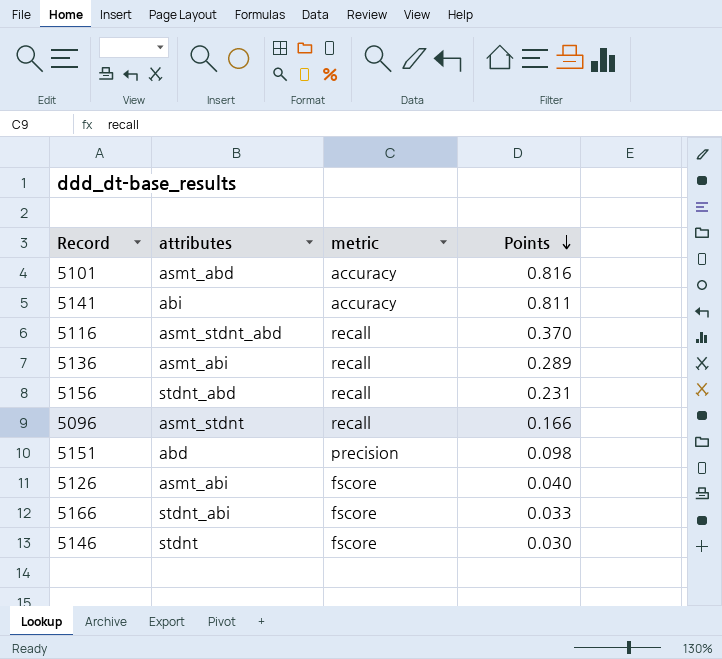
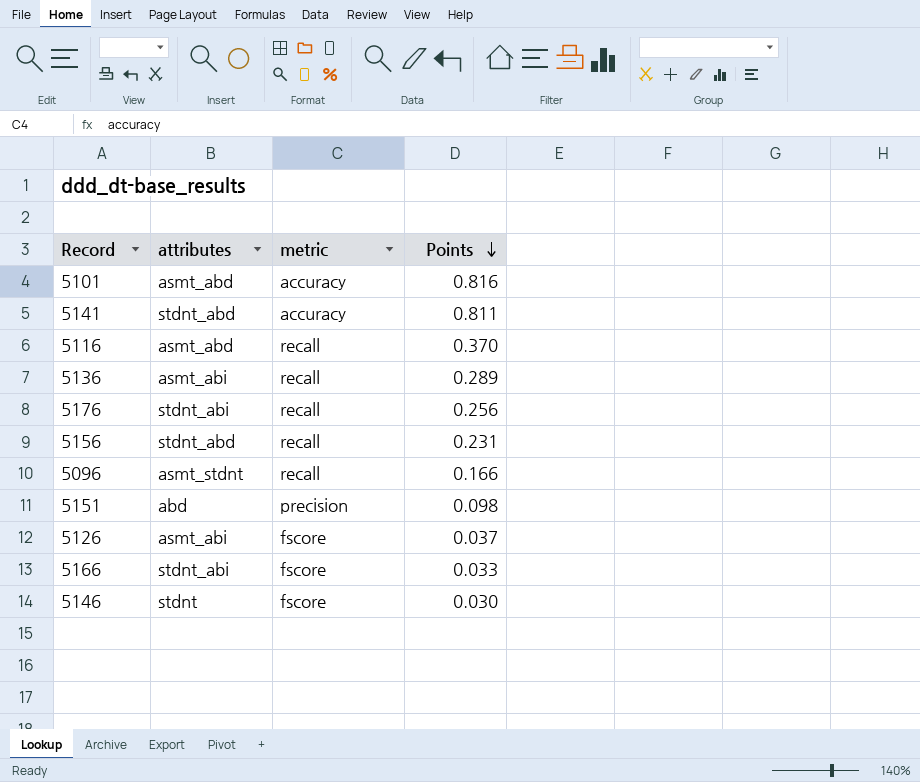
5141 | attributes: abi -> stdnt_abd
5116 | attributes: asmt_stdnt_abd -> asmt_abd
row 5176: none -> stdnt_abi | recall | 0.256
5126 | Points: 0.040 -> 0.037

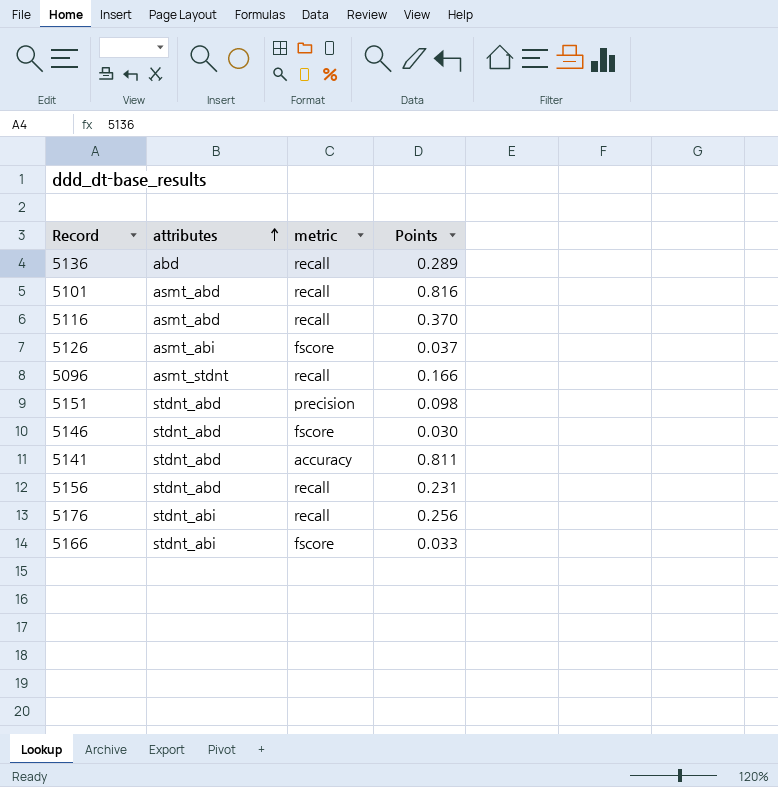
row order: Points descending -> attributes ascending
5136 | attributes: asmt_abi -> abd
5101 | metric: accuracy -> recall
5151 | attributes: abd -> stdnt_abd
5146 | attributes: stdnt -> stdnt_abd

